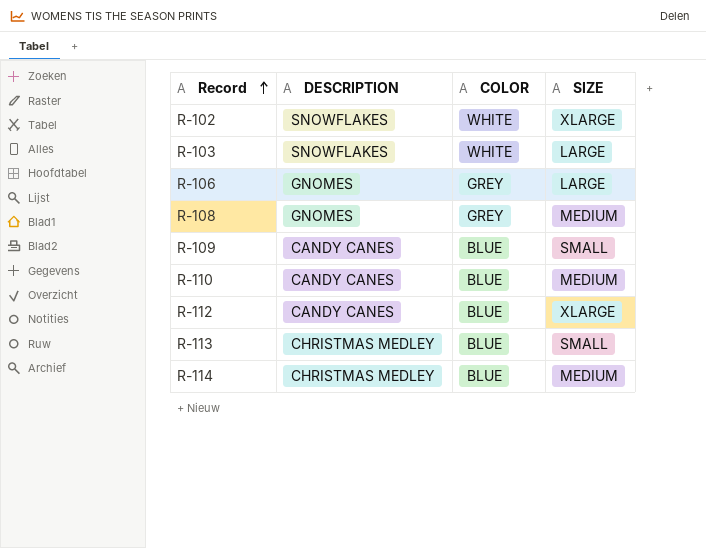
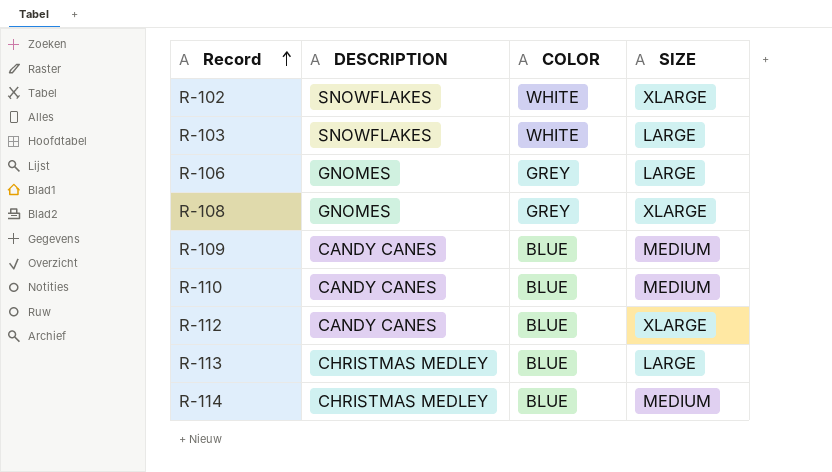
R-108 | SIZE: MEDIUM -> XLARGE
R-109 | SIZE: SMALL -> MEDIUM
R-113 | SIZE: SMALL -> LARGE

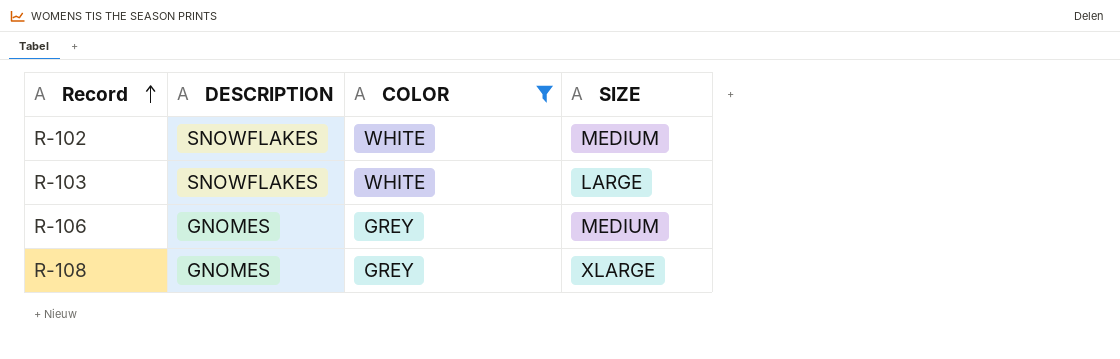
filter: none -> COLOR != BLUE
R-102 | SIZE: XLARGE -> MEDIUM
R-106 | SIZE: LARGE -> MEDIUM

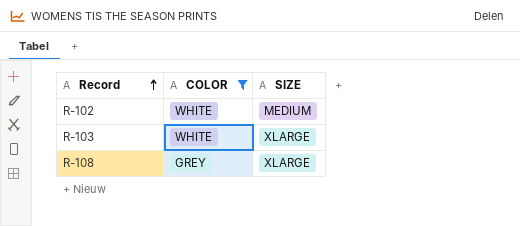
column DESCRIPTION | position: 2 -> none
row R-106: GNOMES | GREY | MEDIUM -> none
R-103 | SIZE: LARGE -> XLARGE

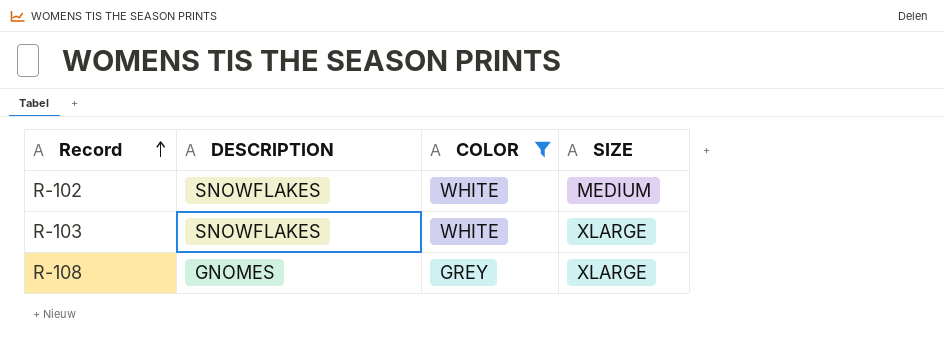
column DESCRIPTION | position: none -> 2

